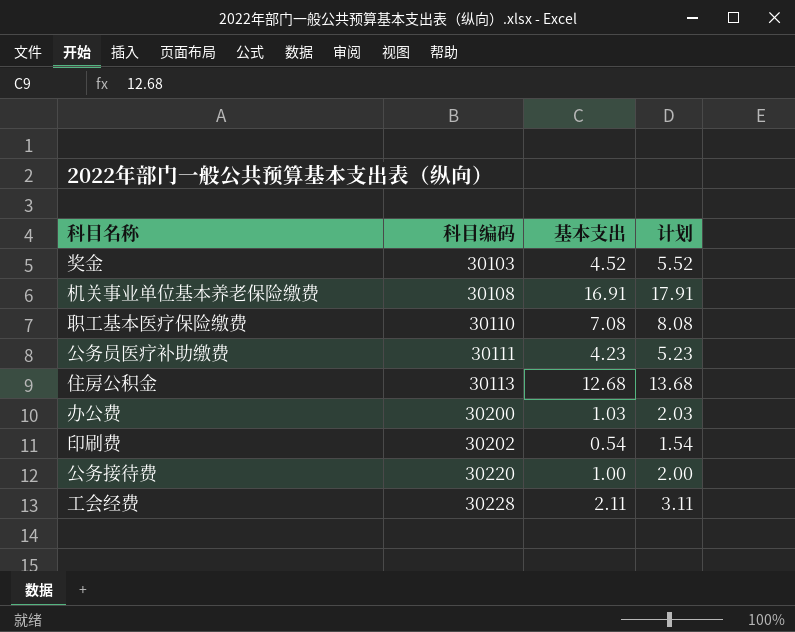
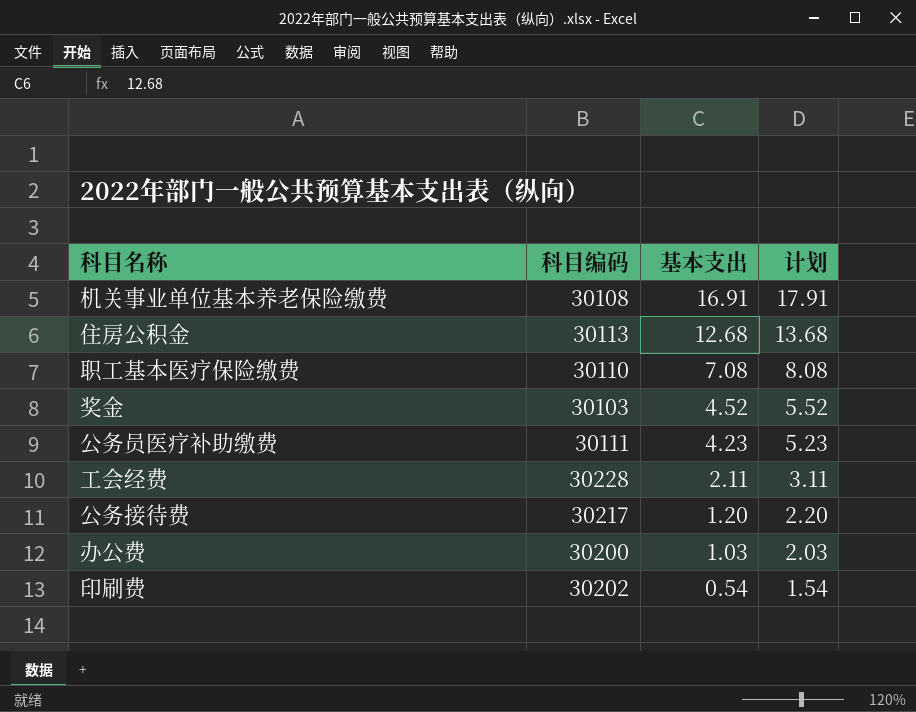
row order: 科目编码 ascending -> 基本支出 descending
公务接待费 | 科目编码: 30220 -> 30217
公务接待费 | 基本支出: 1.00 -> 1.20
公务接待费 | 计划: 2.00 -> 2.20

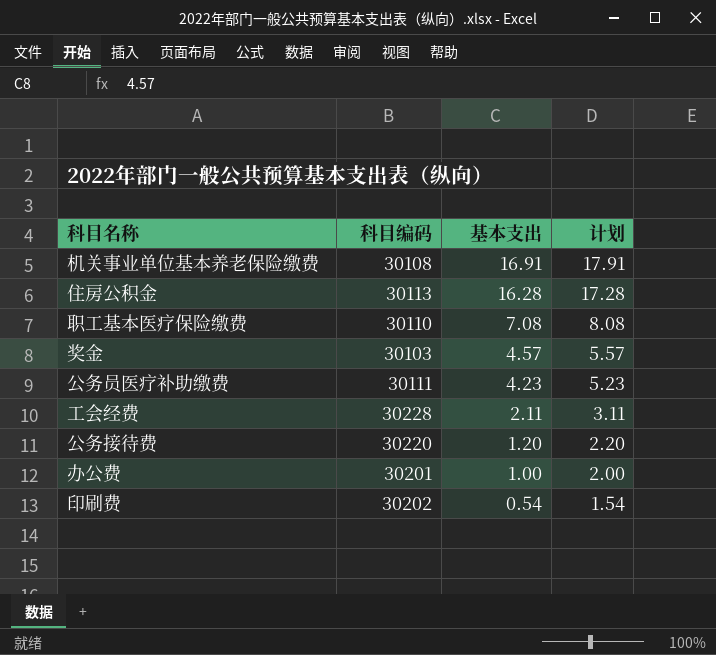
住房公积金 | 基本支出: 12.68 -> 16.28
住房公积金 | 计划: 13.68 -> 17.28
奖金 | 基本支出: 4.52 -> 4.57
奖金 | 计划: 5.52 -> 5.57
公务接待费 | 科目编码: 30217 -> 30220
办公费 | 科目编码: 30200 -> 30201
办公费 | 基本支出: 1.03 -> 1.00
办公费 | 计划: 2.03 -> 2.00

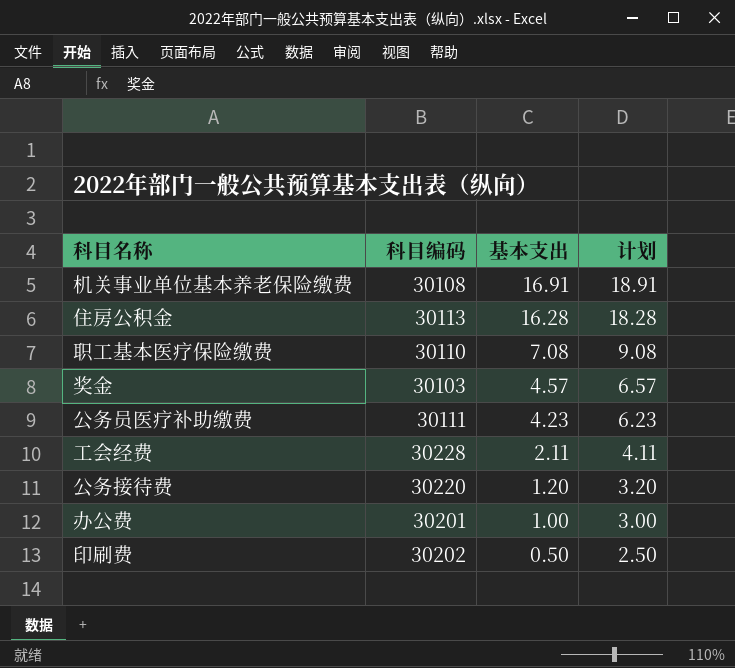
column 计划 | formula: [基本支出] + 1 -> [基本支出] + 2
印刷费 | 基本支出: 0.54 -> 0.50

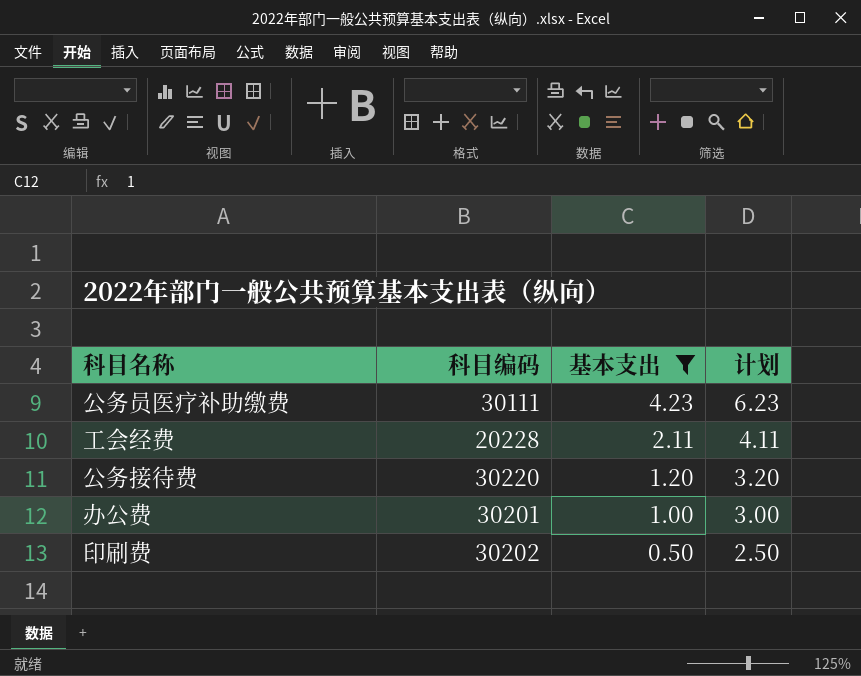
filter: none -> 基本支出 <= 4.23
工会经费 | 科目编码: 30228 -> 20228

